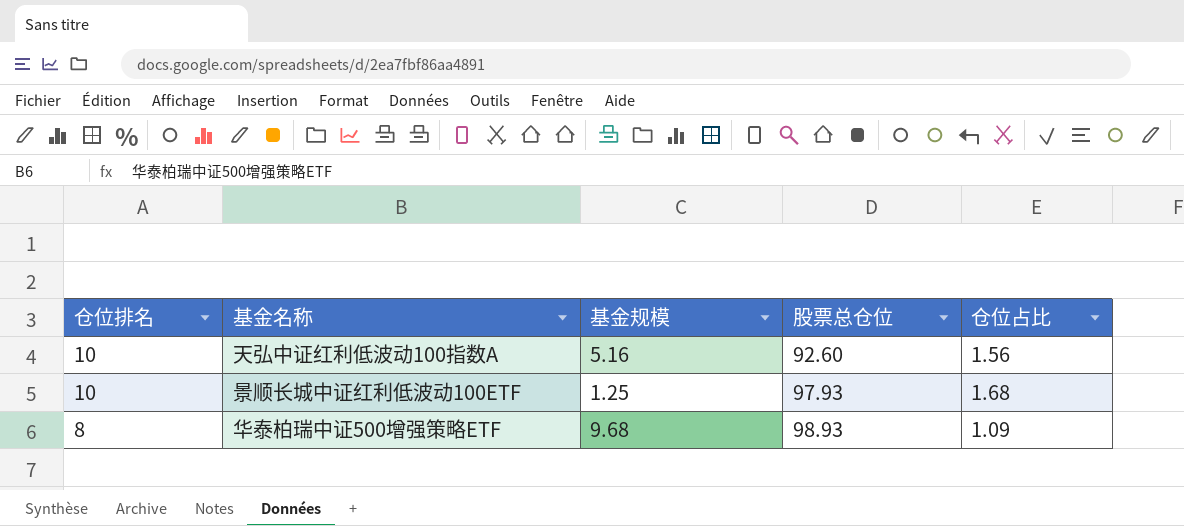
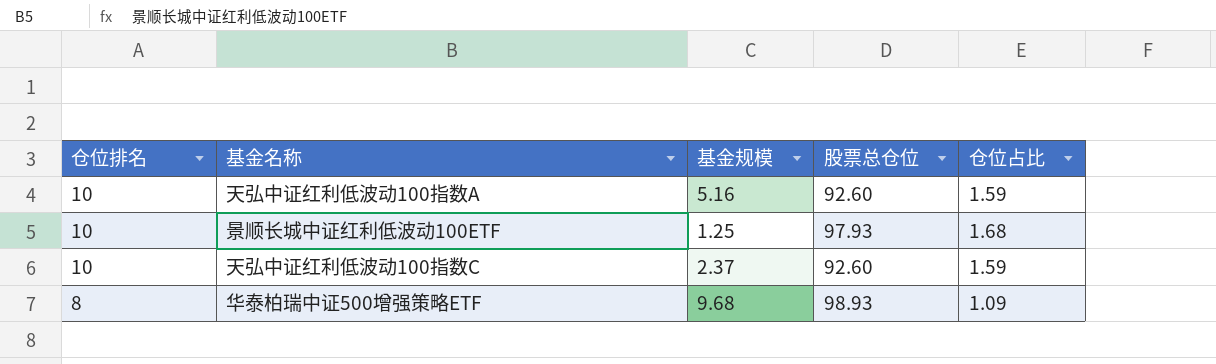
天弘中证红利低波动100指数A | 仓位占比: 1.56 -> 1.59
row 天弘中证红利低波动100指数C: none -> 10 | 2.37 | 92.60 | 1.59

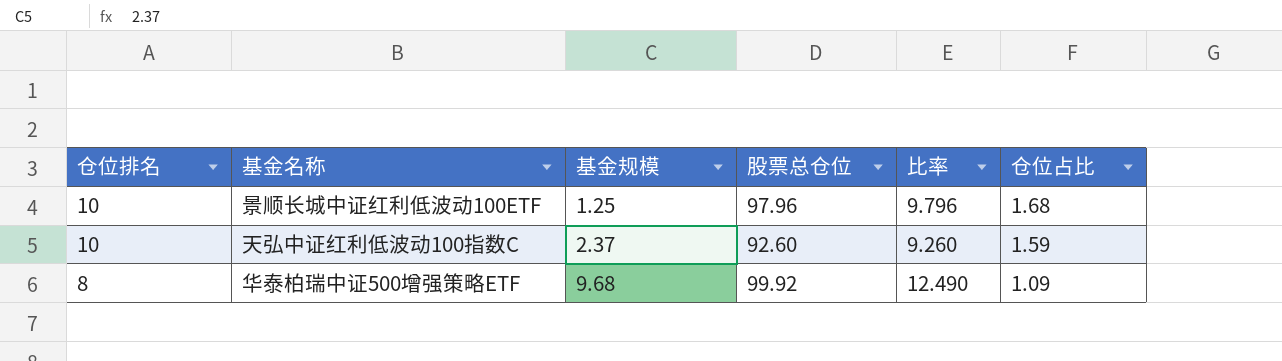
column 比率 | formula: none -> [股票总仓位] / [仓位排名]
row 天弘中证红利低波动100指数A: 10 | 5.16 | 92.60 | 1.59 -> none
景顺长城中证红利低波动100ETF | 股票总仓位: 97.93 -> 97.96
华泰柏瑞中证500增强策略ETF | 股票总仓位: 98.93 -> 99.92

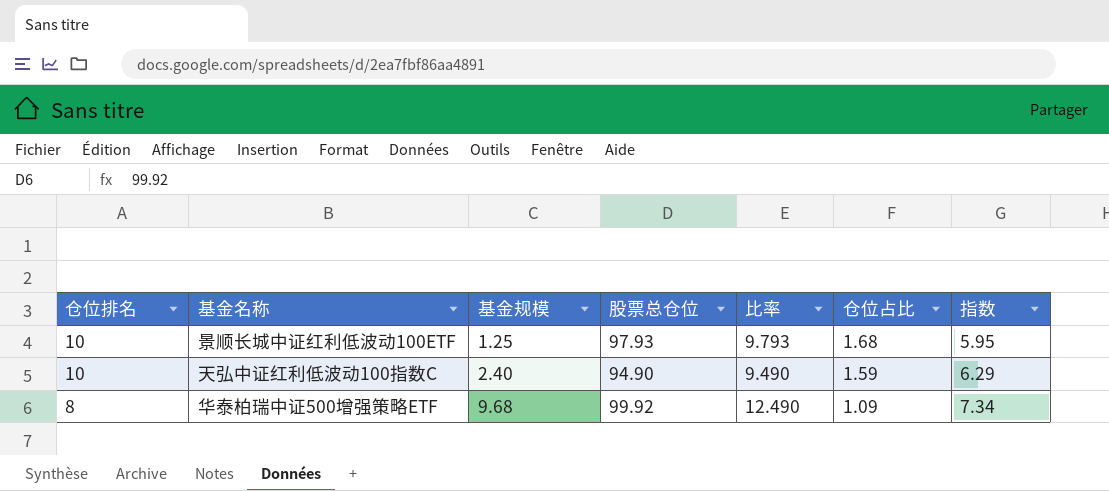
column 指数 | formula: none -> [仓位排名] / [仓位占比]
景顺长城中证红利低波动100ETF | 股票总仓位: 97.96 -> 97.93
景顺长城中证红利低波动100ETF | 比率: 9.796 -> 9.793
天弘中证红利低波动100指数C | 基金规模: 2.37 -> 2.40
天弘中证红利低波动100指数C | 股票总仓位: 92.60 -> 94.90
天弘中证红利低波动100指数C | 比率: 9.260 -> 9.490

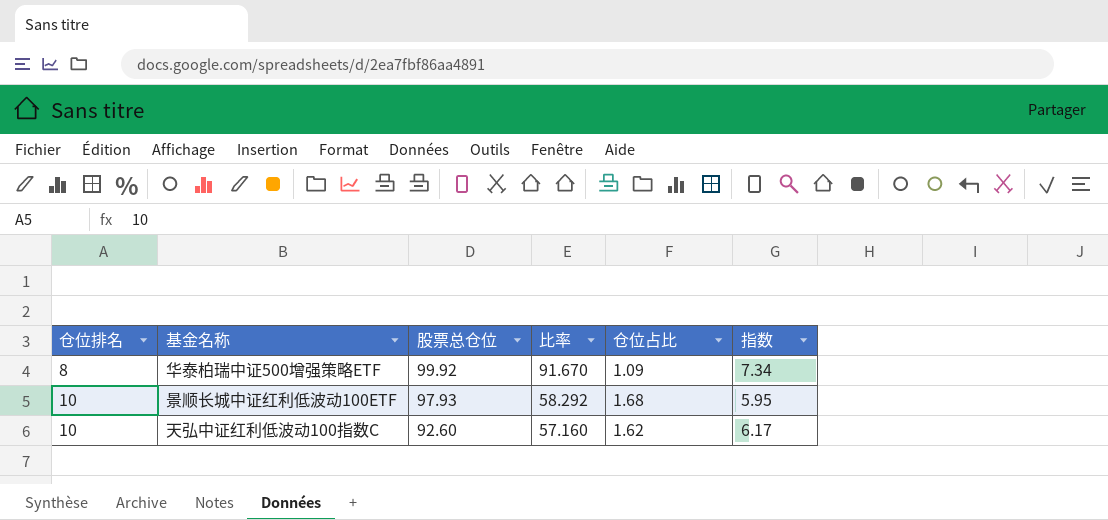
row order: 仓位排名 descending -> 仓位排名 ascending
column 基金规模 | position: 3 -> none
column 比率 | formula: [股票总仓位] / [仓位排名] -> [股票总仓位] / [仓位占比]
天弘中证红利低波动100指数C | 股票总仓位: 94.90 -> 92.60
天弘中证红利低波动100指数C | 仓位占比: 1.59 -> 1.62
天弘中证红利低波动100指数C | 指数: 6.29 -> 6.17

